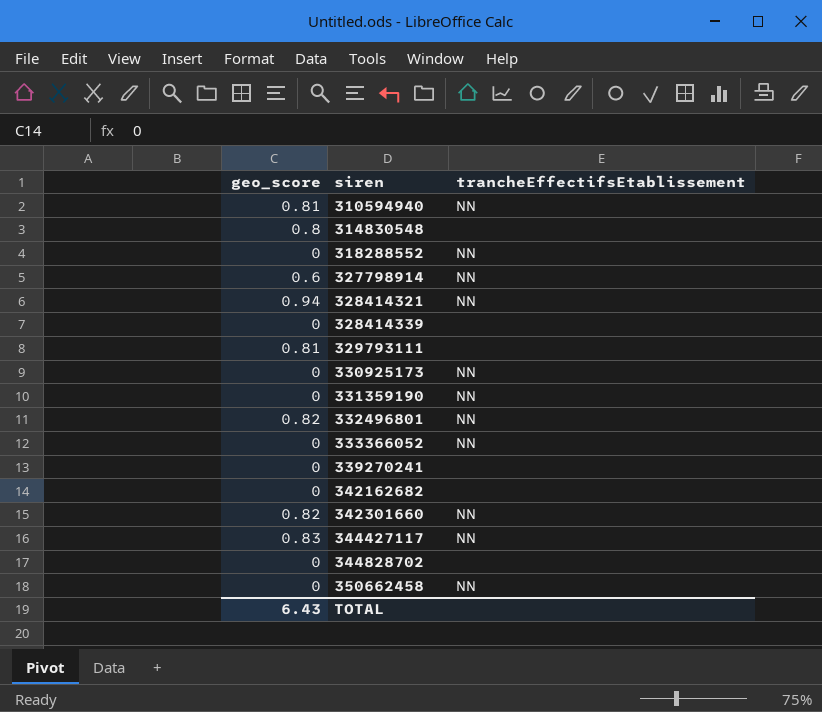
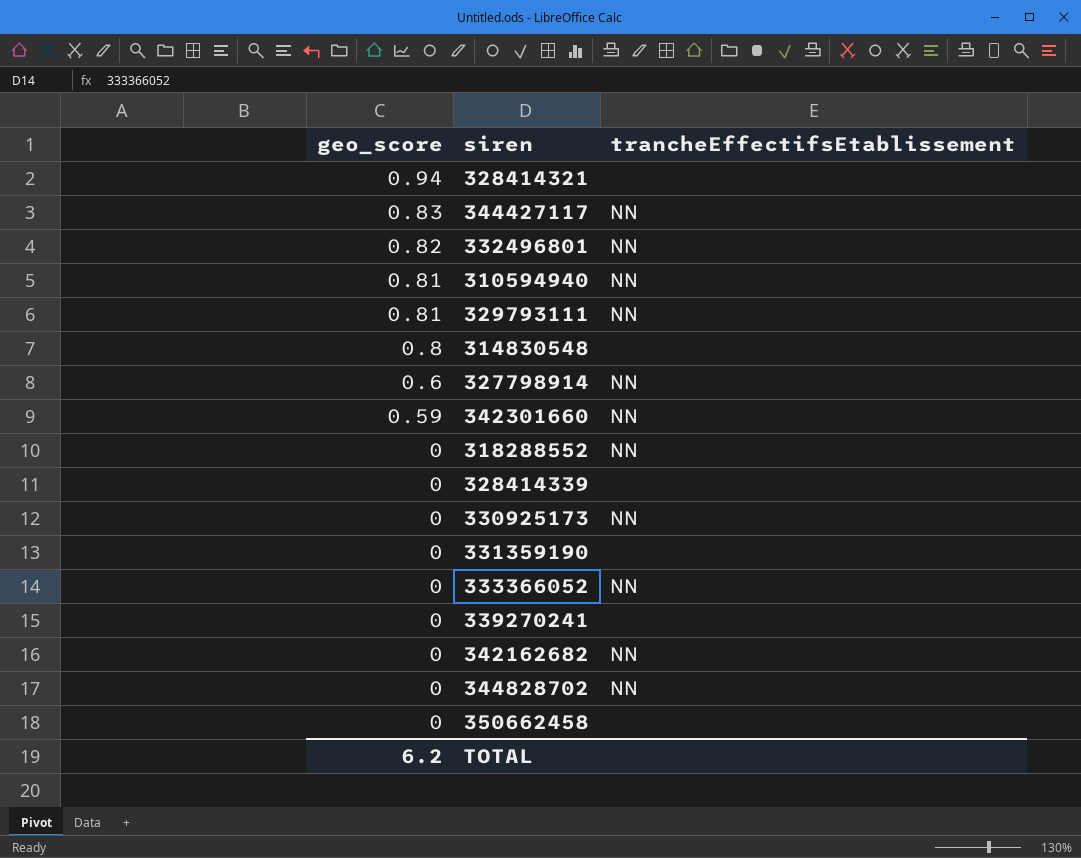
row order: siren ascending -> geo_score descending
328414321 | trancheEffectifsEtablissement: NN -> none
329793111 | trancheEffectifsEtablissement: none -> NN
342301660 | geo_score: 0.82 -> 0.59
331359190 | trancheEffectifsEtablissement: NN -> none
342162682 | trancheEffectifsEtablissement: none -> NN
344828702 | trancheEffectifsEtablissement: none -> NN
350662458 | trancheEffectifsEtablissement: NN -> none
TOTAL | geo_score: 6.43 -> 6.2

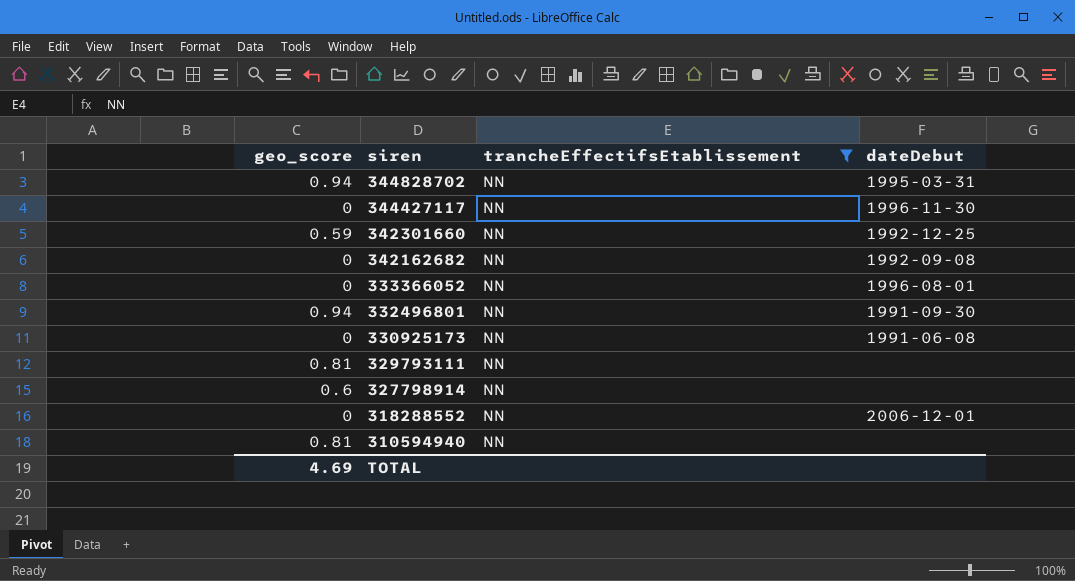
filter: none -> trancheEffectifsEtablissement = NN
row order: geo_score descending -> siren descending
column dateDebut | position: none -> 4
344828702 | geo_score: 0 -> 0.94
344427117 | geo_score: 0.83 -> 0
332496801 | geo_score: 0.82 -> 0.94
TOTAL | geo_score: 6.2 -> 4.69

